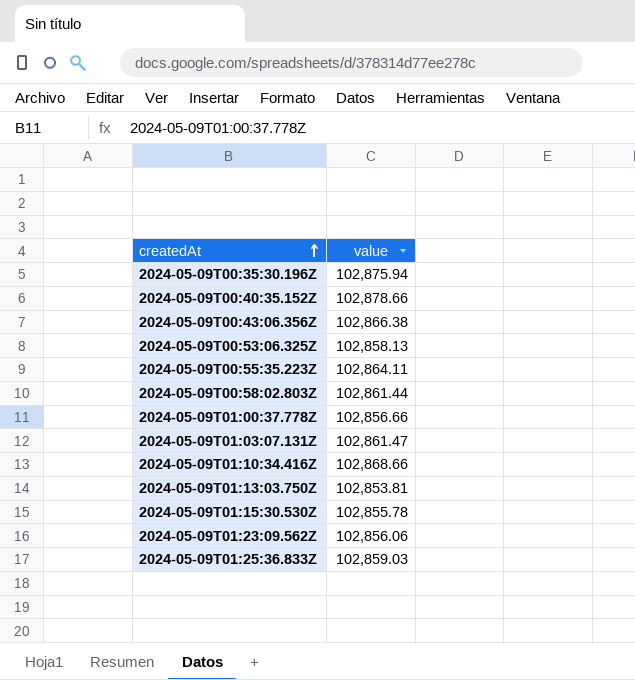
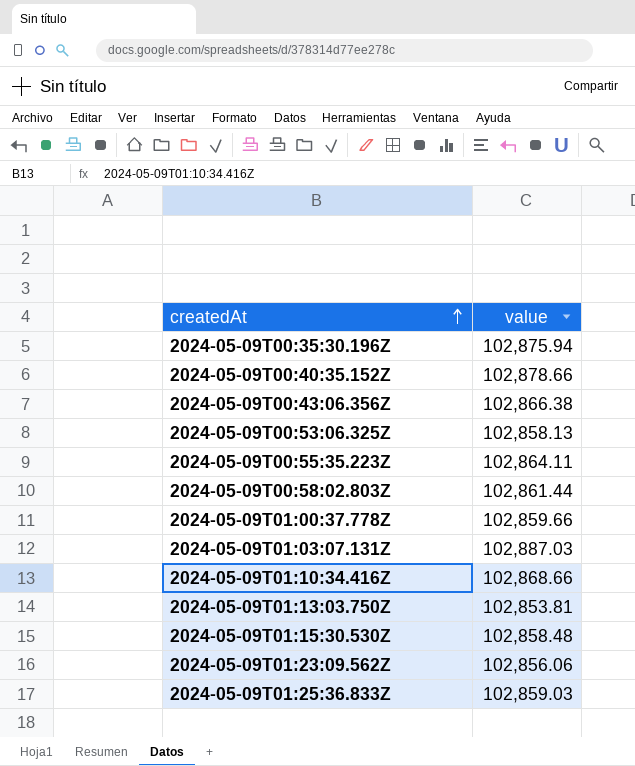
2024-05-09T01:00:37.778Z | value: 102,856.66 -> 102,859.66
2024-05-09T01:03:07.131Z | value: 102,861.47 -> 102,887.03
2024-05-09T01:15:30.530Z | value: 102,855.78 -> 102,858.48

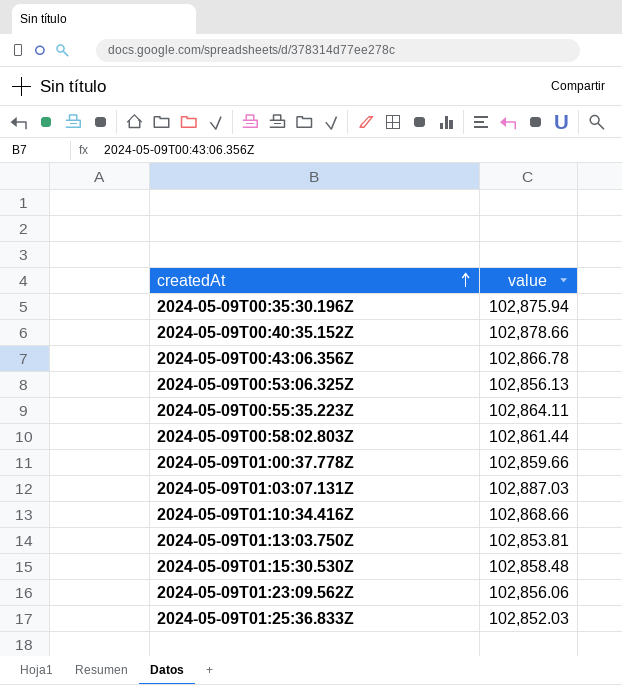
2024-05-09T00:43:06.356Z | value: 102,866.38 -> 102,866.78
2024-05-09T00:53:06.325Z | value: 102,858.13 -> 102,856.13
2024-05-09T01:25:36.833Z | value: 102,859.03 -> 102,852.03

